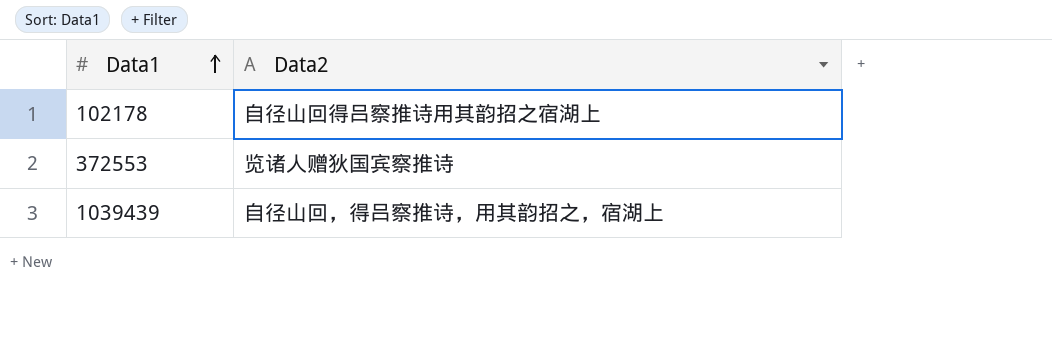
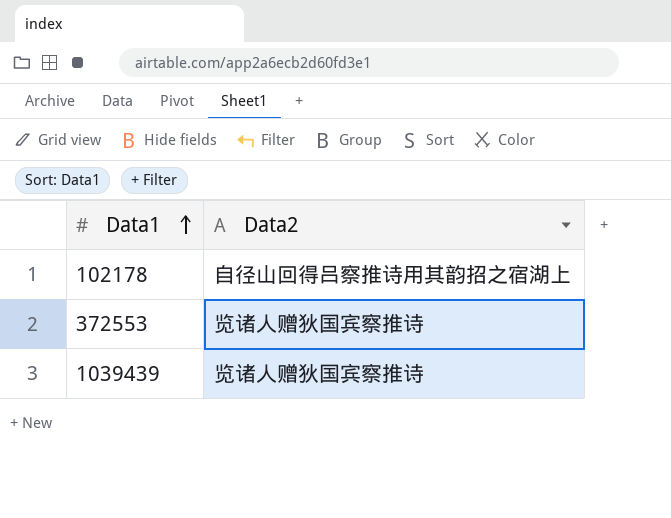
1039439 | Data2: 自径山回，得吕察推诗，用其韵招之，宿湖上 -> 览诸人赠狄国宾察推诗

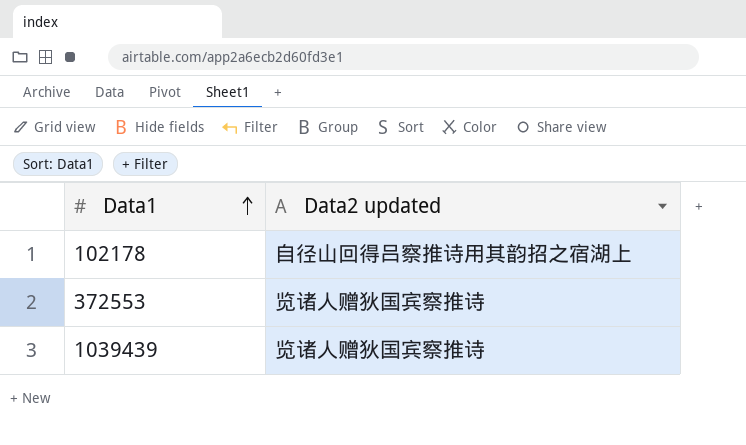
column name: Data2 -> Data2 updated

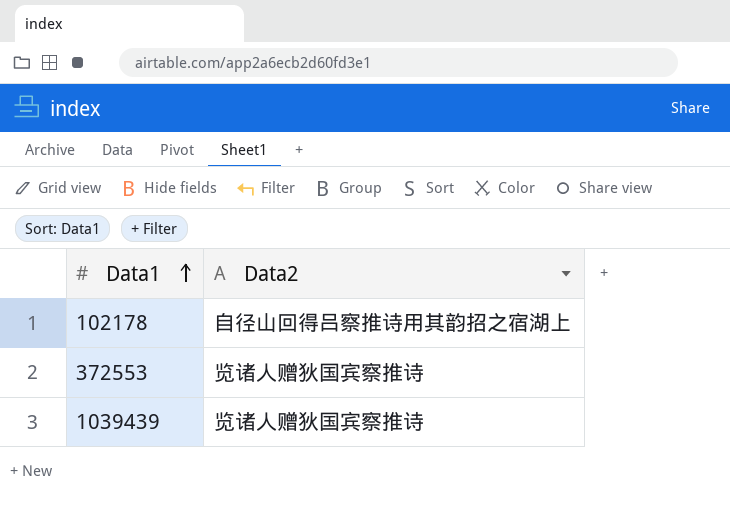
column name: Data2 updated -> Data2

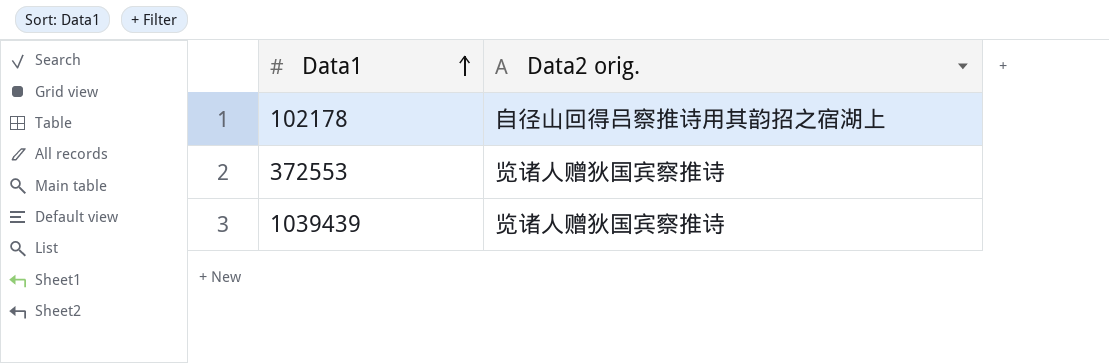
column name: Data2 -> Data2 orig.

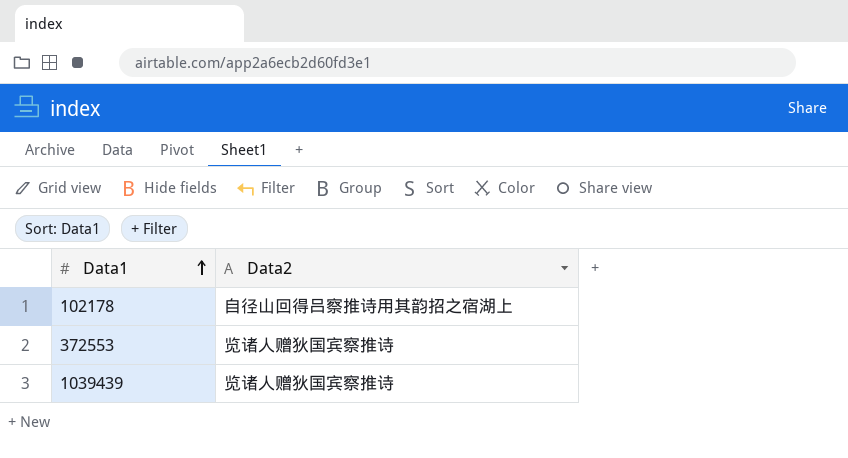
column name: Data2 orig. -> Data2

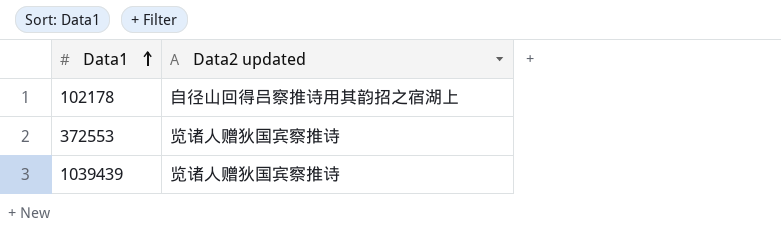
column name: Data2 -> Data2 updated

